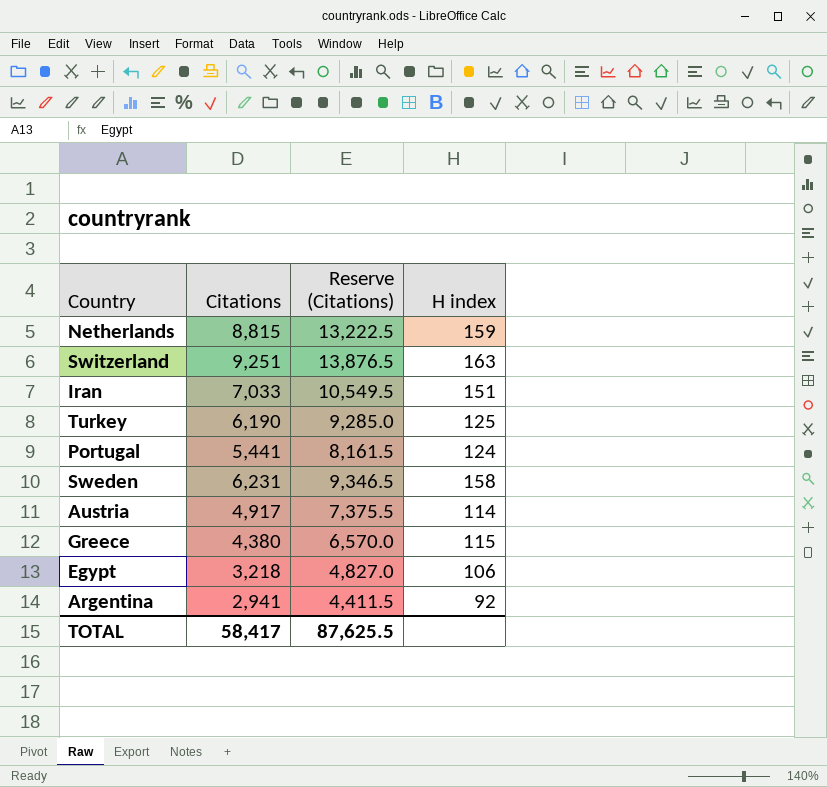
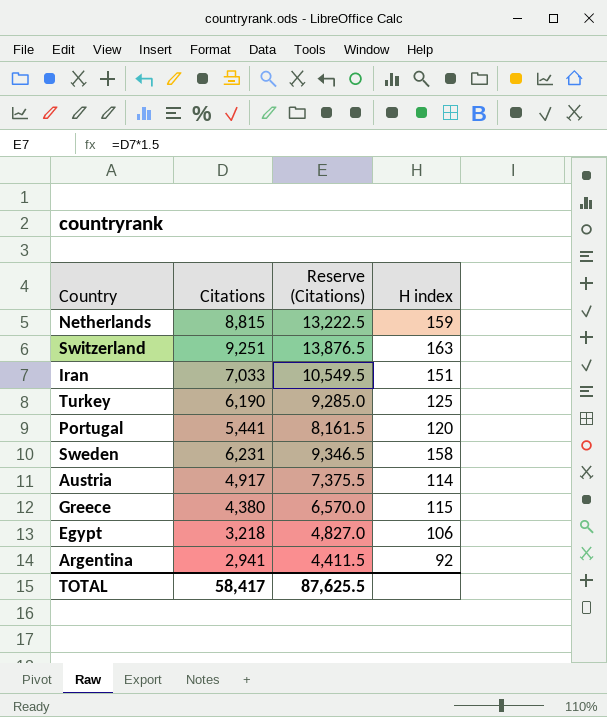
Portugal | H index: 124 -> 120

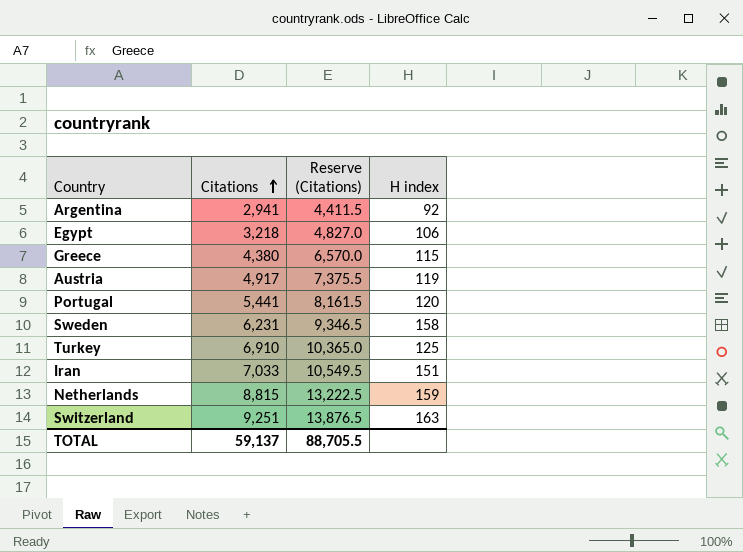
row order: none -> Citations ascending
Austria | H index: 114 -> 119
Turkey | Citations: 6,190 -> 6,910
Turkey | Reserve (Citations): 9,285.0 -> 10,365.0
TOTAL | Citations: 58,417 -> 59,137
TOTAL | Reserve (Citations): 87,625.5 -> 88,705.5

